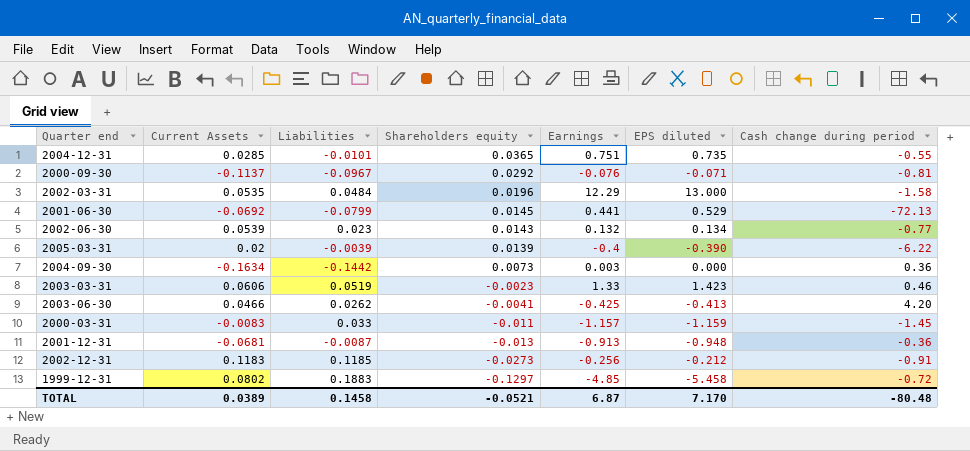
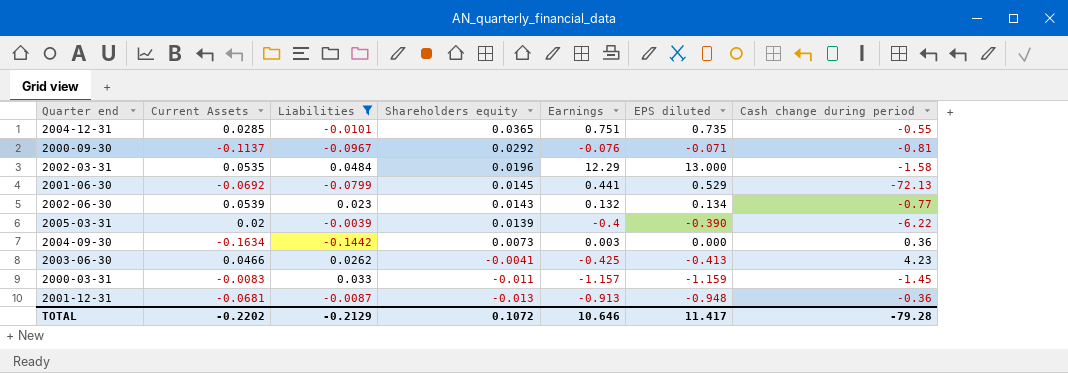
filter: none -> Liabilities <= 0.0484
2003-06-30 | Cash change during period: 4.20 -> 4.23
TOTAL | Current Assets: 0.0389 -> -0.2202
TOTAL | Liabilities: 0.1458 -> -0.2129
TOTAL | Shareholders equity: -0.0521 -> 0.1072
TOTAL | Earnings: 6.87 -> 10.646
TOTAL | EPS diluted: 7.170 -> 11.417
TOTAL | Cash change during period: -80.48 -> -79.28

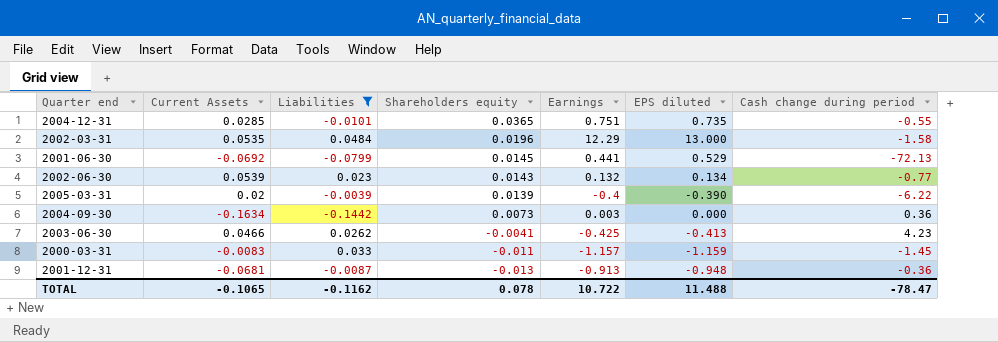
row 2000-09-30: -0.1137 | -0.0967 | 0.0292 | -0.076 | -0.071 | -0.81 -> none
TOTAL | Current Assets: -0.2202 -> -0.1065
TOTAL | Liabilities: -0.2129 -> -0.1162
TOTAL | Shareholders equity: 0.1072 -> 0.078
TOTAL | Earnings: 10.646 -> 10.722
TOTAL | EPS diluted: 11.417 -> 11.488
TOTAL | Cash change during period: -79.28 -> -78.47

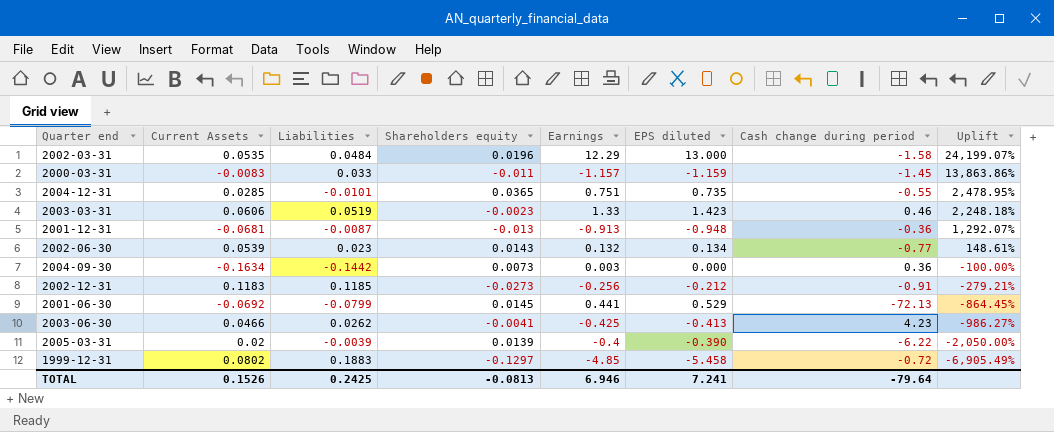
filter: Liabilities <= 0.0484 -> none
row order: Shareholders equity descending -> Uplift descending
column Uplift | formula: none -> ([EPS diluted] - [Current Assets]) / [Current Assets]
TOTAL | Current Assets: -0.1065 -> 0.1526
TOTAL | Liabilities: -0.1162 -> 0.2425
TOTAL | Shareholders equity: 0.078 -> -0.0813
TOTAL | Earnings: 10.722 -> 6.946
TOTAL | EPS diluted: 11.488 -> 7.241
TOTAL | Cash change during period: -78.47 -> -79.64

